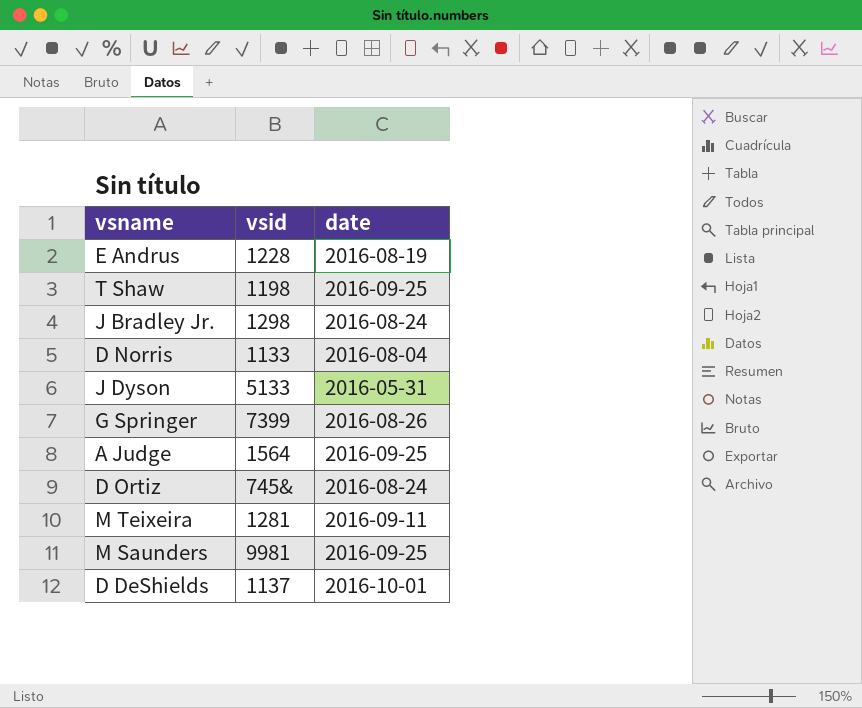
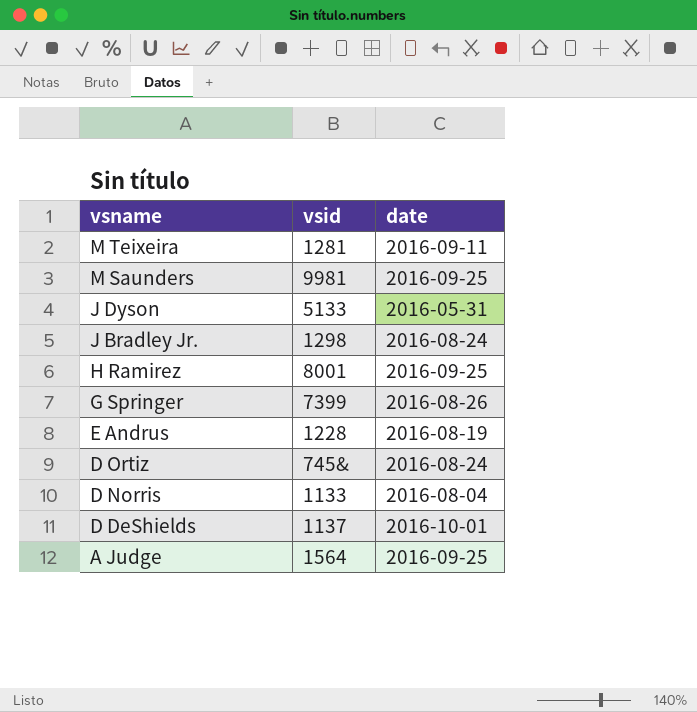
row order: none -> vsname descending
row T Shaw: 1198 | 2016-09-25 -> none
row H Ramirez: none -> 8001 | 2016-09-25

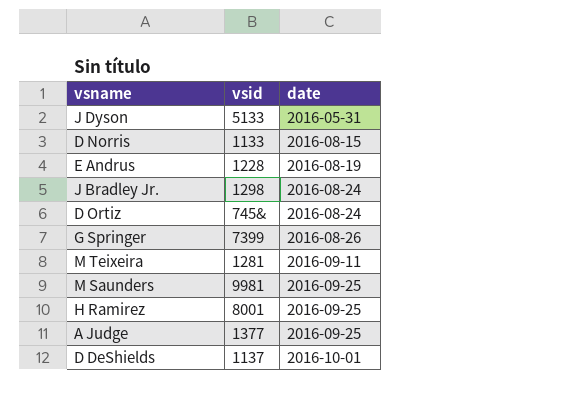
row order: vsname descending -> date ascending
D Norris | date: 2016-08-04 -> 2016-08-15
A Judge | vsid: 1564 -> 1377

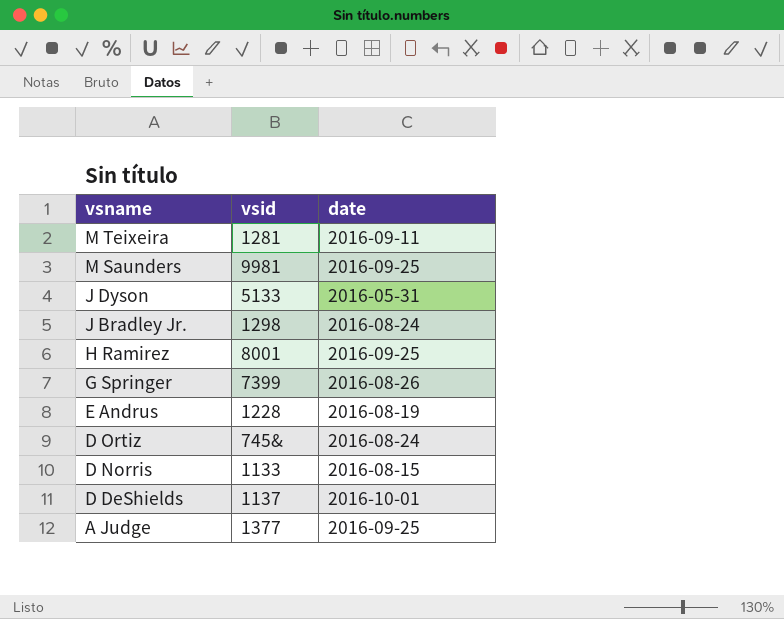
row order: date ascending -> vsname descending

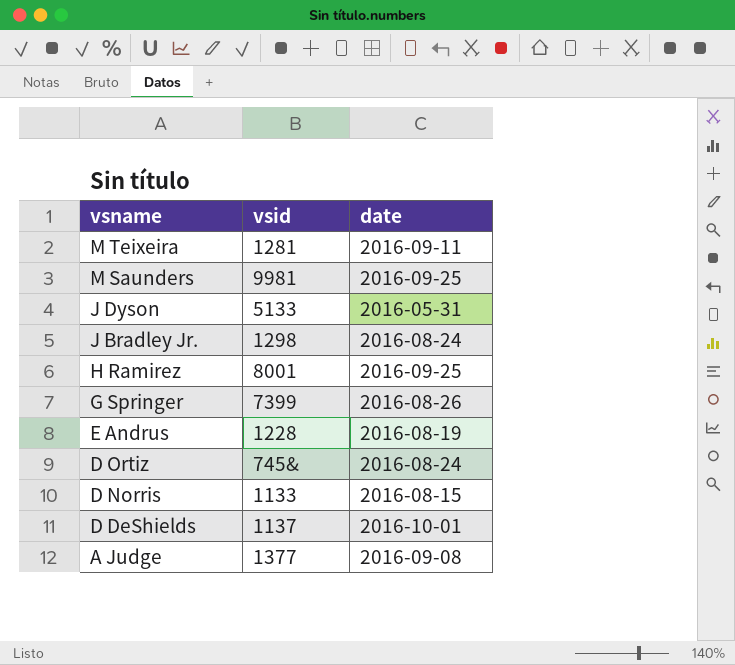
A Judge | date: 2016-09-25 -> 2016-09-08

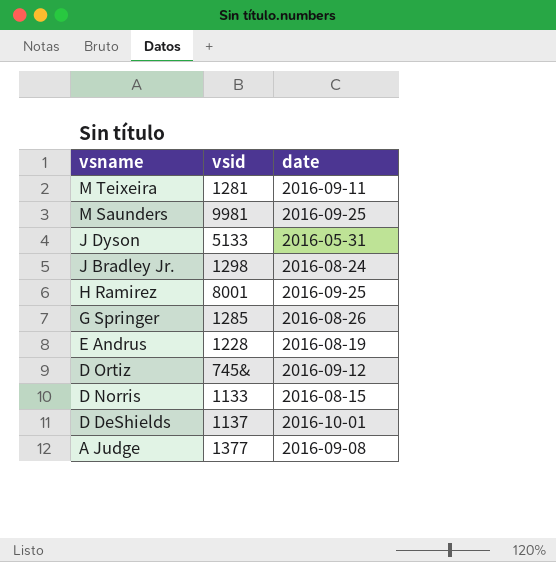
G Springer | vsid: 7399 -> 1285
D Ortiz | date: 2016-08-24 -> 2016-09-12

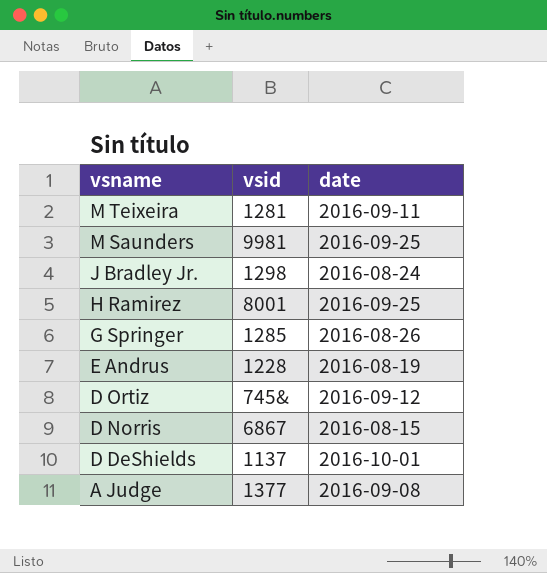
row J Dyson: 5133 | 2016-05-31 -> none
D Norris | vsid: 1133 -> 6867

